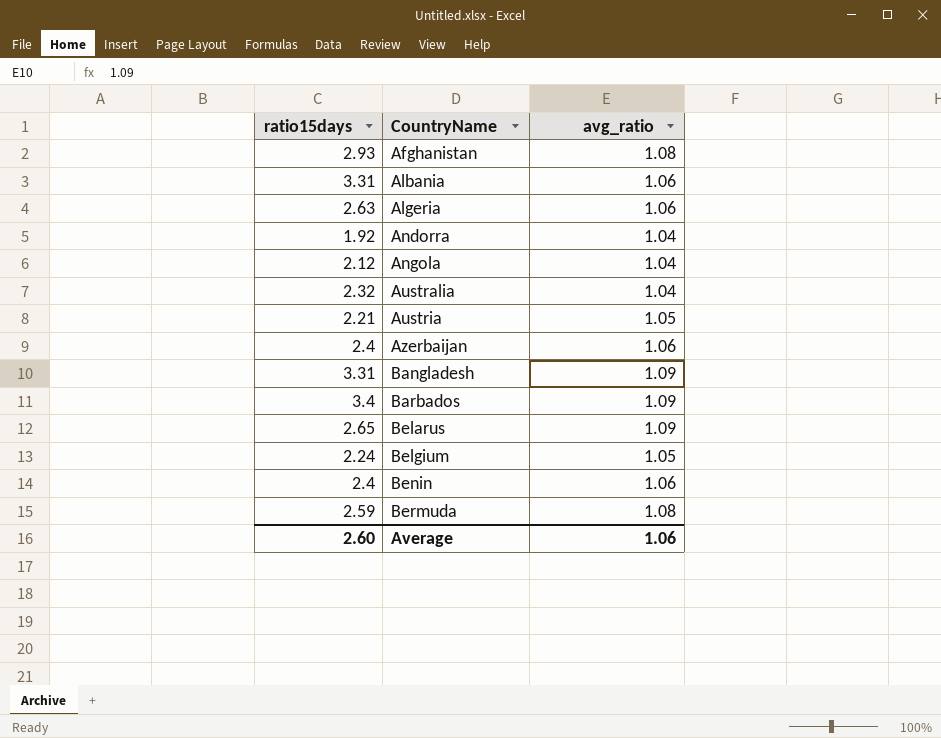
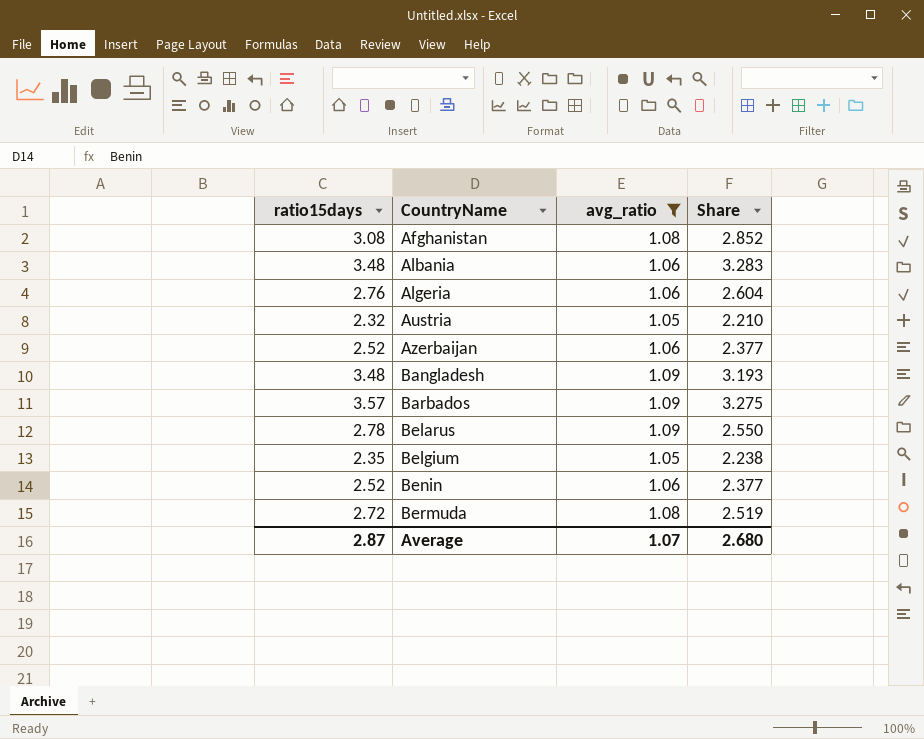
filter: none -> avg_ratio != 1.04
column Share | formula: none -> [ratio15days] / [avg_ratio]
Afghanistan | ratio15days: 2.93 -> 3.08
Albania | ratio15days: 3.31 -> 3.48
Algeria | ratio15days: 2.63 -> 2.76
Austria | ratio15days: 2.21 -> 2.32
Azerbaijan | ratio15days: 2.4 -> 2.52
Bangladesh | ratio15days: 3.31 -> 3.48
Barbados | ratio15days: 3.4 -> 3.57
Belarus | ratio15days: 2.65 -> 2.78
Belgium | ratio15days: 2.24 -> 2.35
Benin | ratio15days: 2.4 -> 2.52
Bermuda | ratio15days: 2.59 -> 2.72
Average | ratio15days: 2.60 -> 2.87
Average | avg_ratio: 1.06 -> 1.07

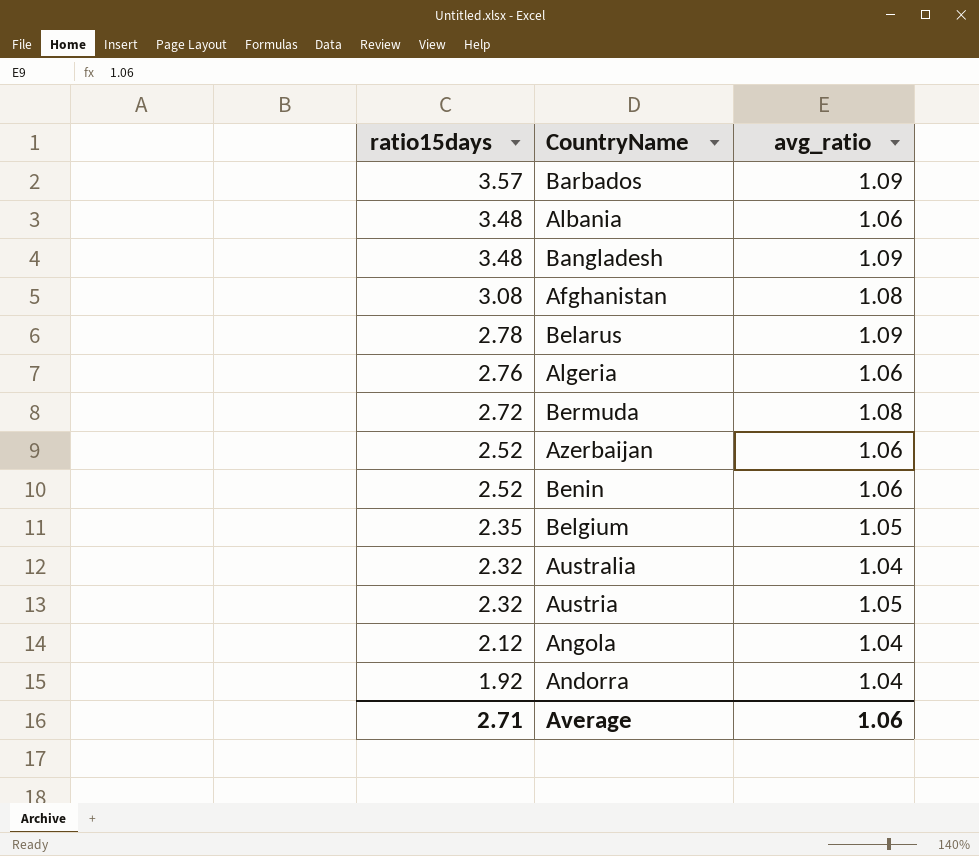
filter: avg_ratio != 1.04 -> none
row order: CountryName ascending -> ratio15days descending
column Share | formula: [ratio15days] / [avg_ratio] -> none
Average | ratio15days: 2.87 -> 2.71
Average | avg_ratio: 1.07 -> 1.06

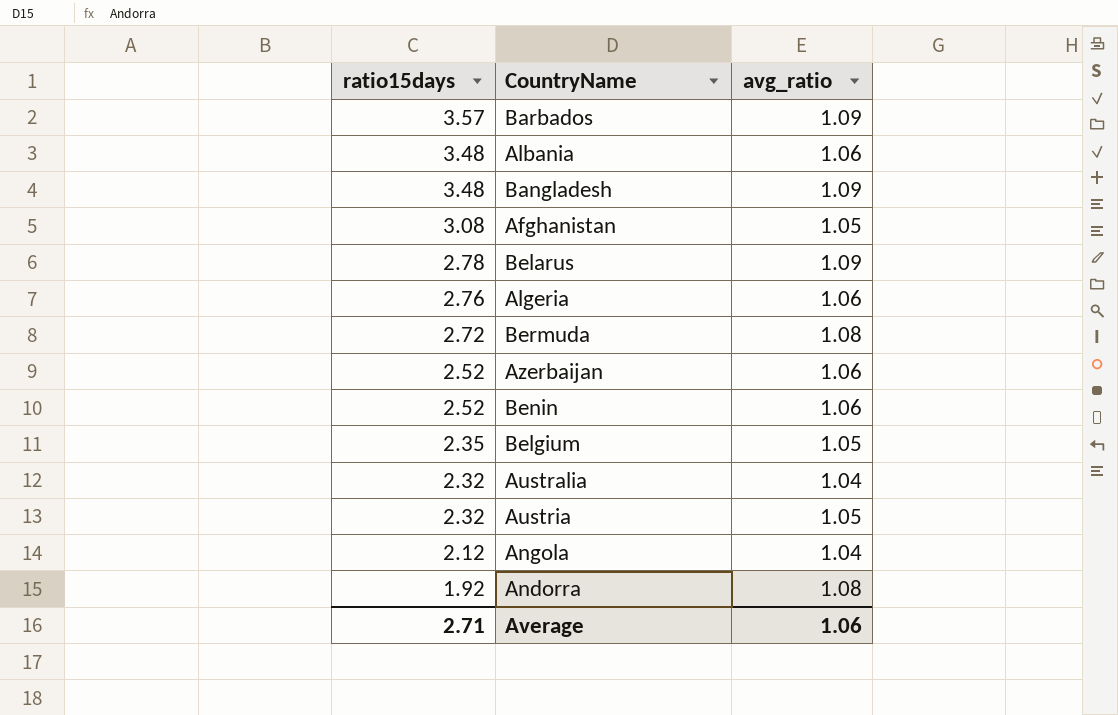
Afghanistan | avg_ratio: 1.08 -> 1.05
Andorra | avg_ratio: 1.04 -> 1.08

